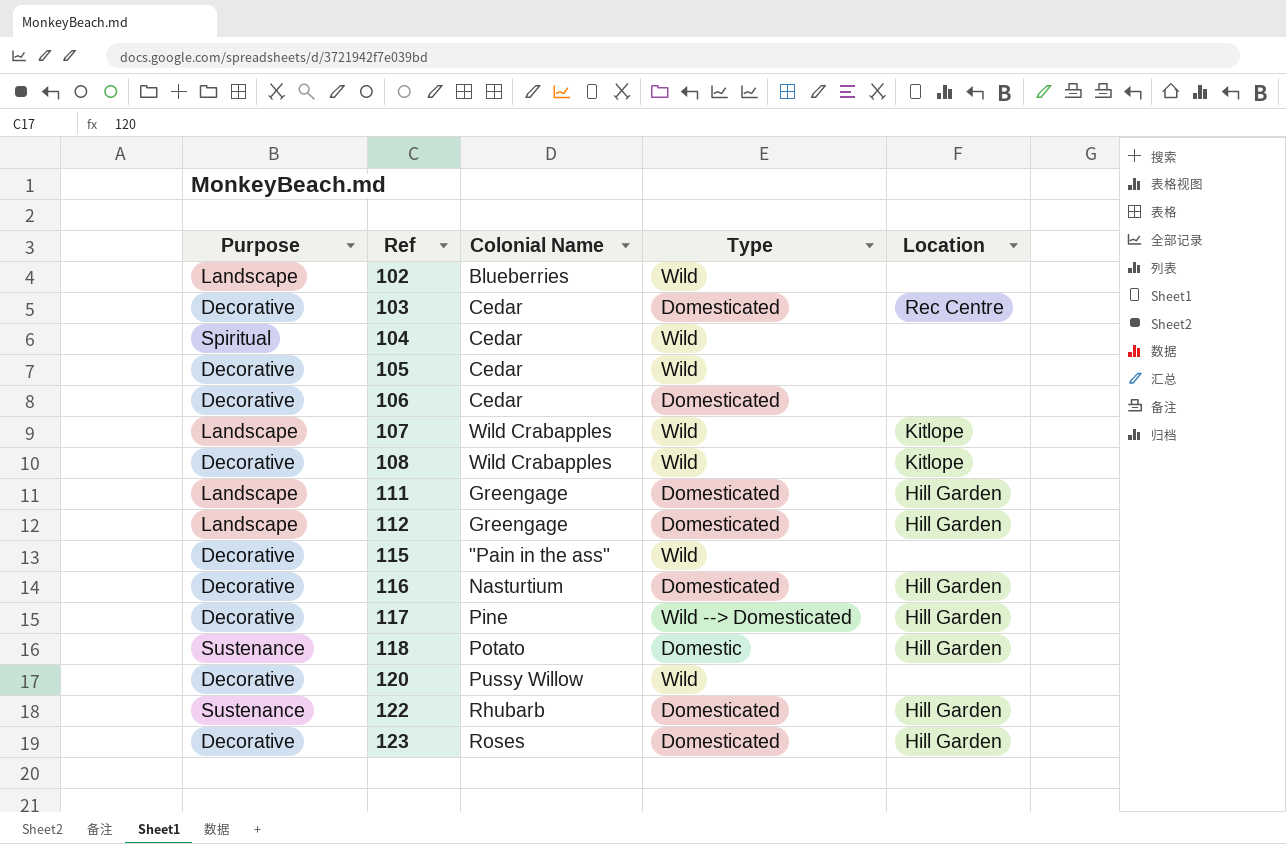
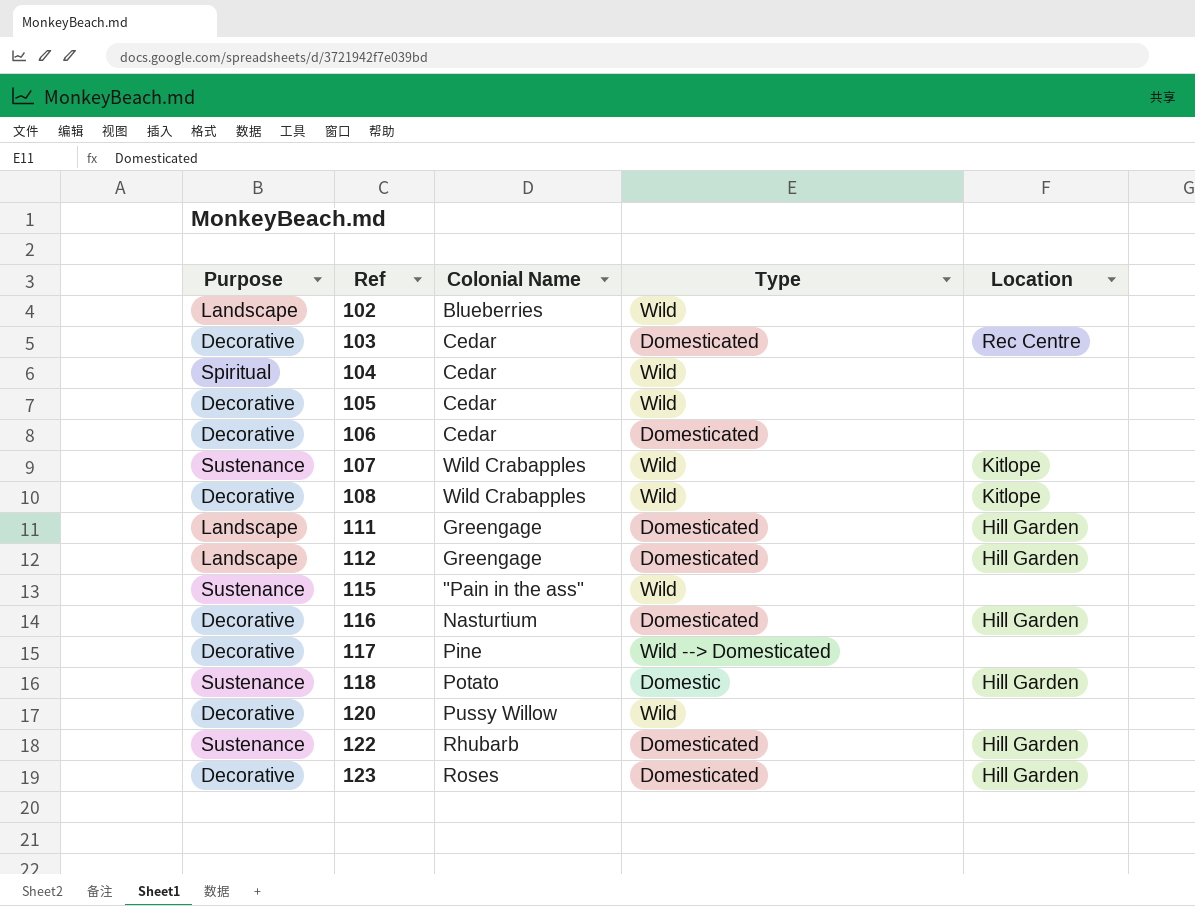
107 | Purpose: Landscape -> Sustenance
115 | Purpose: Decorative -> Sustenance
117 | Location: Hill Garden -> none

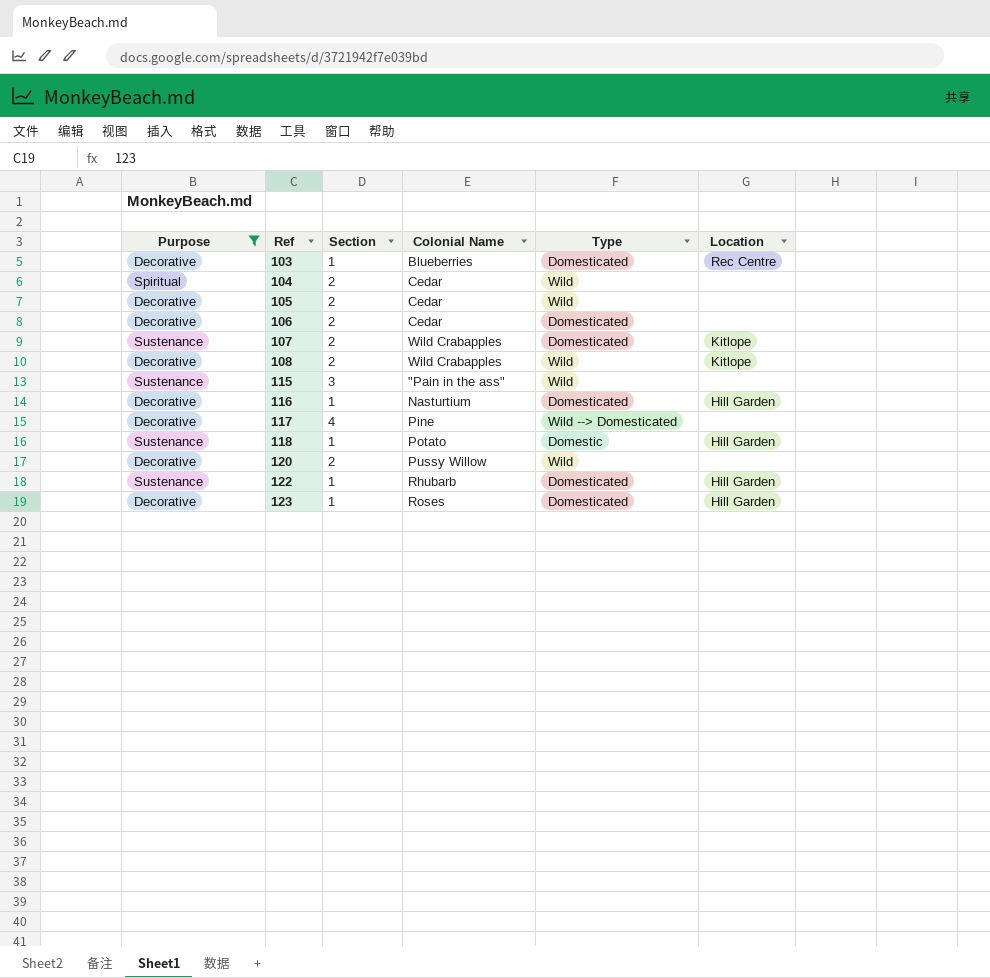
filter: none -> Purpose != Landscape
column Section | position: none -> 3
103 | Colonial Name: Cedar -> Blueberries
107 | Type: Wild -> Domesticated

